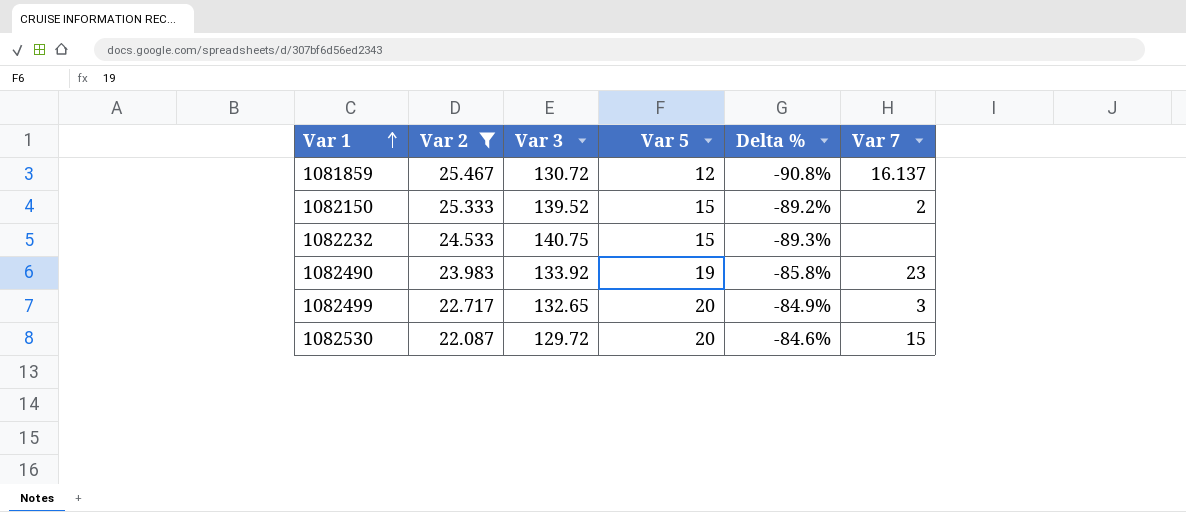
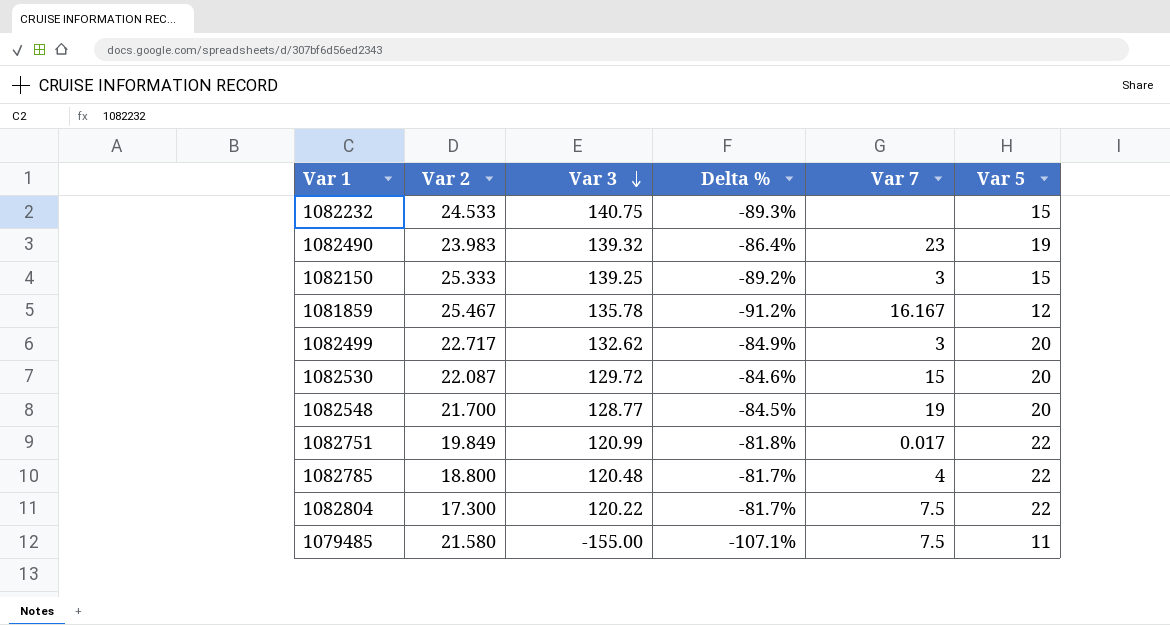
filter: Var 2 >= 22.087 -> none
row order: Var 1 ascending -> Var 3 descending
column Var 5 | position: 4 -> 6
1082490 | Var 3: 133.92 -> 139.32
1082490 | Delta %: -85.8% -> -86.4%
1082150 | Var 3: 139.52 -> 139.25
1082150 | Var 7: 2 -> 3
1081859 | Var 3: 130.72 -> 135.78
1081859 | Delta %: -90.8% -> -91.2%
1081859 | Var 7: 16.137 -> 16.167
1082499 | Var 3: 132.65 -> 132.62

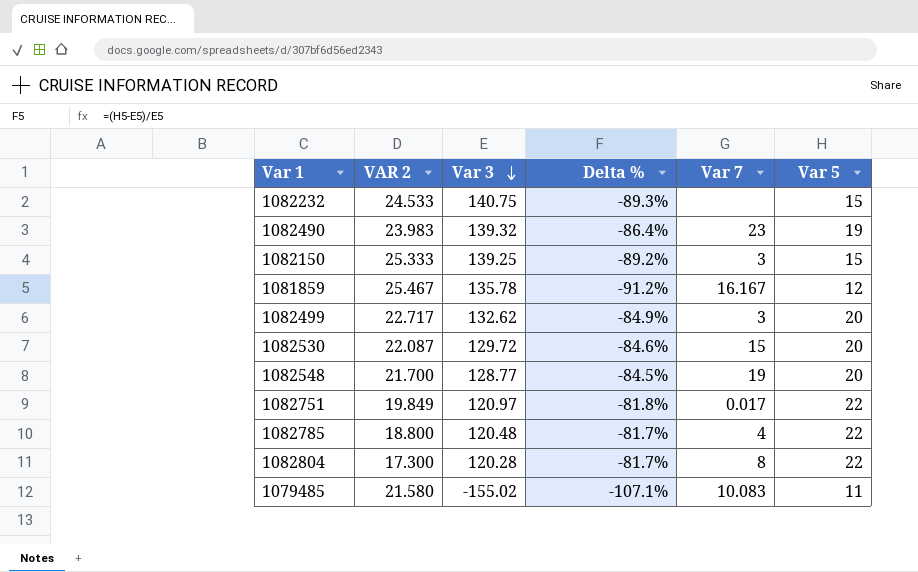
column name: Var 2 -> VAR 2
1082751 | Var 3: 120.99 -> 120.97
1082804 | Var 3: 120.22 -> 120.28
1082804 | Var 7: 7.5 -> 8
1079485 | Var 3: -155.00 -> -155.02
1079485 | Var 7: 7.5 -> 10.083

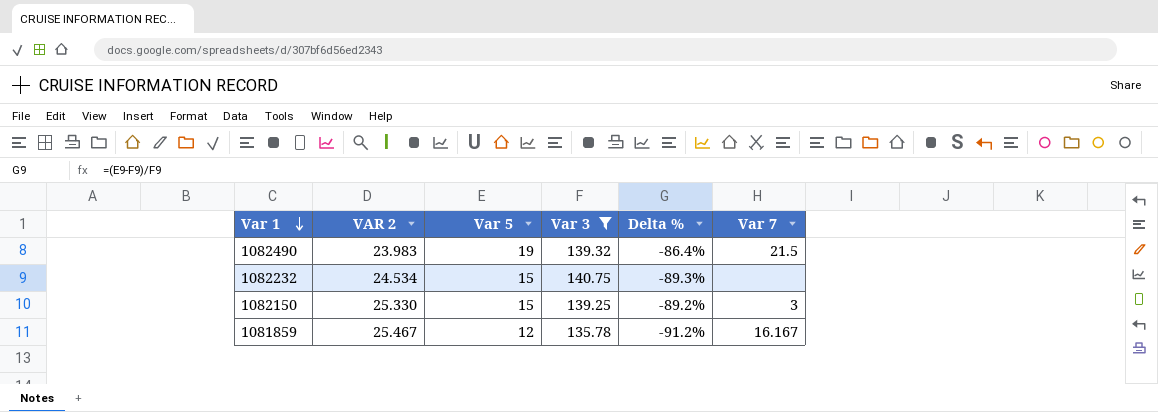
filter: none -> Var 3 >= 135.78
row order: Var 3 descending -> Var 1 descending
column Var 5 | position: 6 -> 3
1082490 | Var 7: 23 -> 21.5
1082232 | VAR 2: 24.533 -> 24.534
1082150 | VAR 2: 25.333 -> 25.330

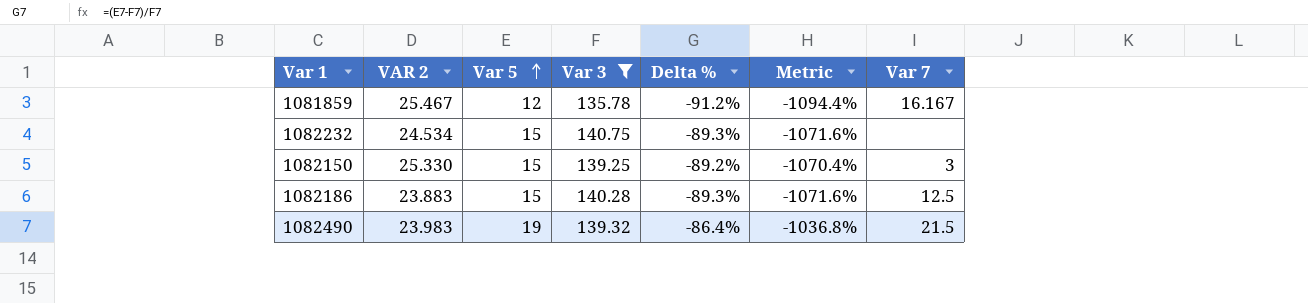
row order: Var 1 descending -> Var 5 ascending
column Metric | formula: none -> [Delta %] * 12
row 1082186: none -> 23.883 | 15 | 140.28 | -89.3% | -1071.6% | 12.5

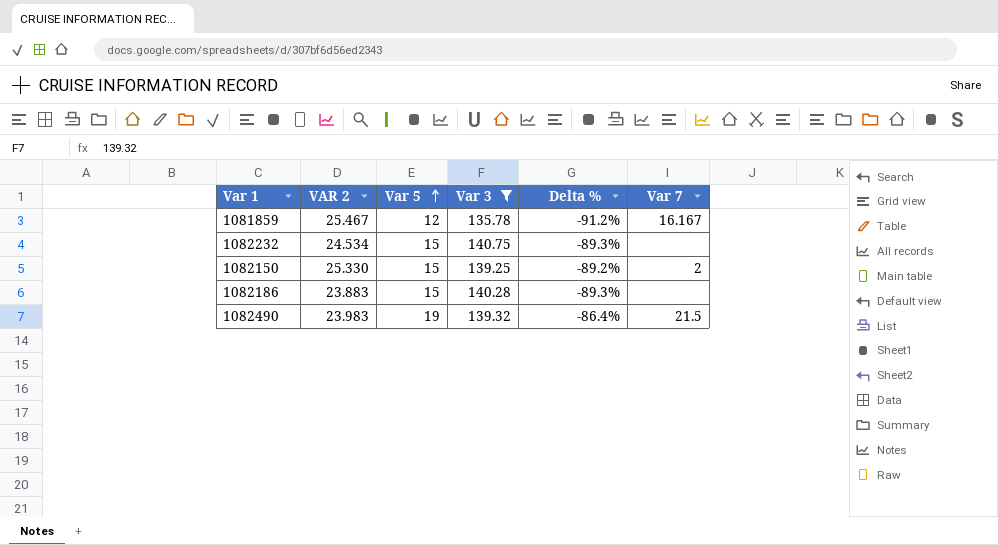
column Metric | formula: [Delta %] * 12 -> none
1082150 | Var 7: 3 -> 2
1082186 | Var 7: 12.5 -> none

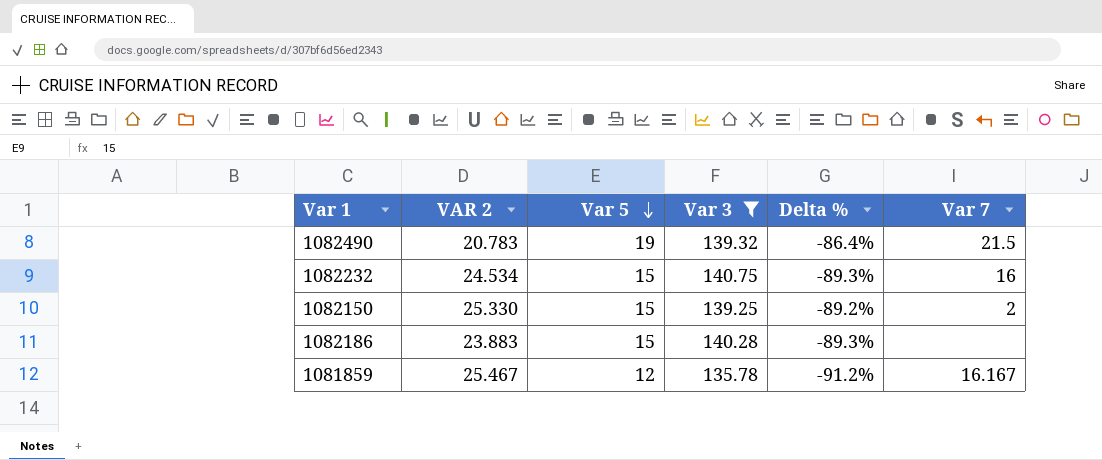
row order: Var 5 ascending -> Var 5 descending
1082490 | VAR 2: 23.983 -> 20.783
1082232 | Var 7: none -> 16

